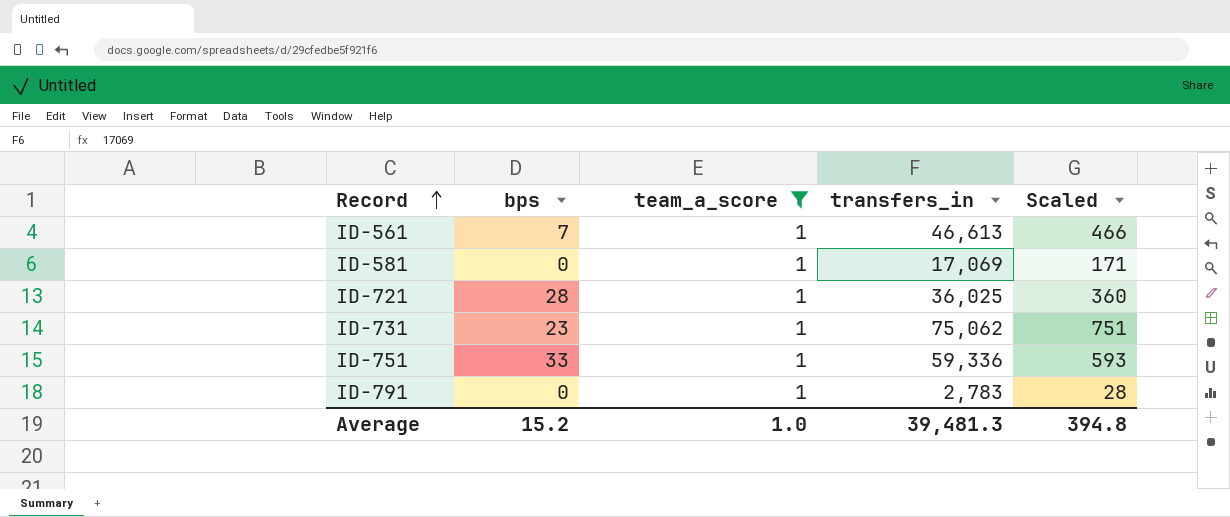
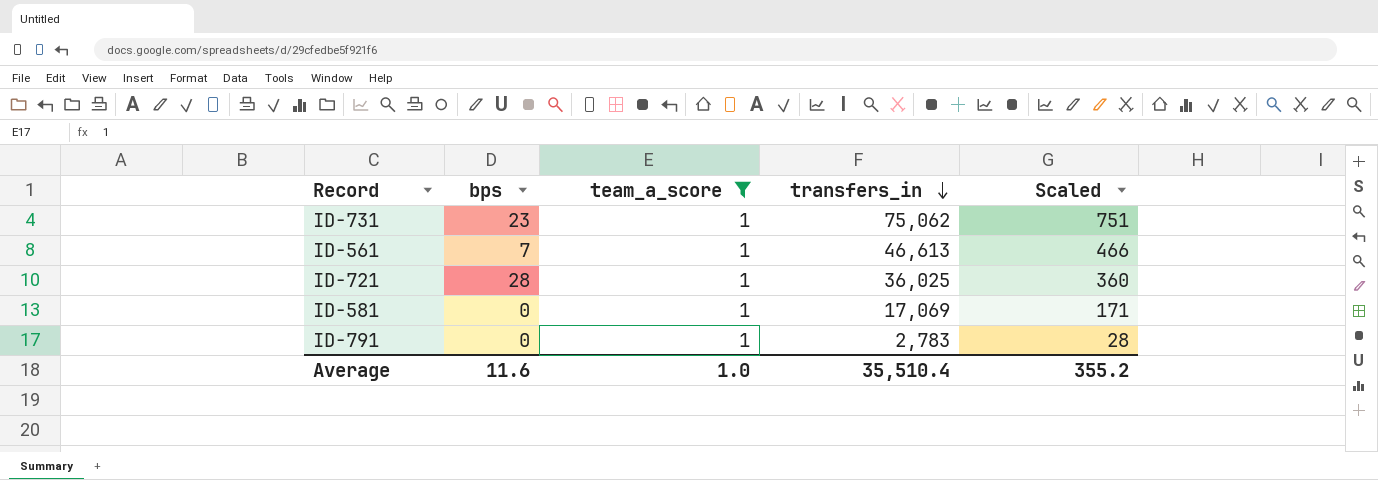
row order: Record ascending -> transfers_in descending
row ID-751: 33 | 1 | 59,336 | 593 -> none
Average | bps: 15.2 -> 11.6
Average | transfers_in: 39,481.3 -> 35,510.4
Average | Scaled: 394.8 -> 355.2

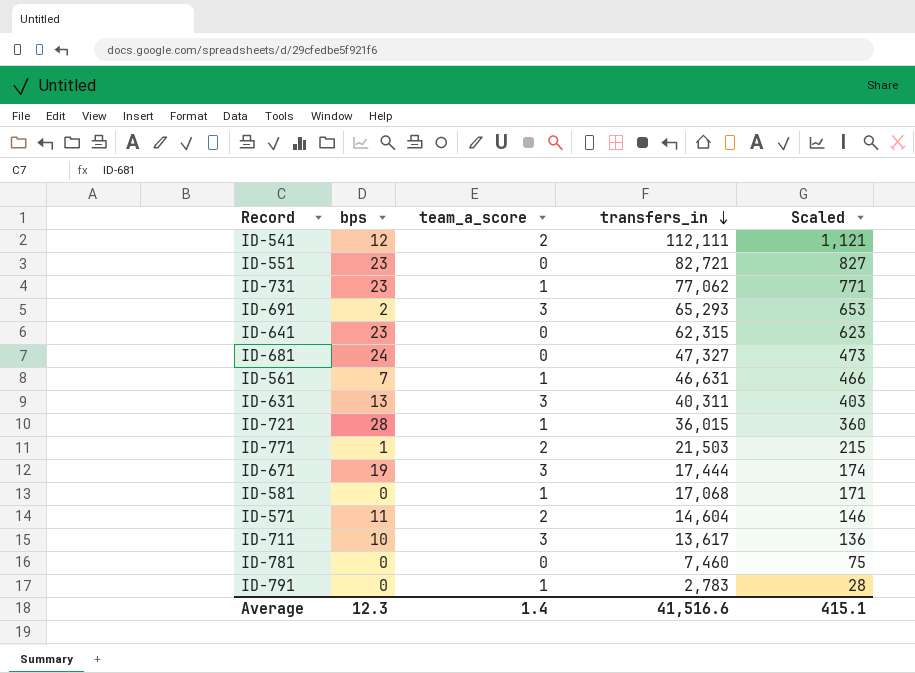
filter: team_a_score = 1 -> none
ID-731 | transfers_in: 75,062 -> 77,062
ID-731 | Scaled: 751 -> 771
ID-561 | transfers_in: 46,613 -> 46,631
ID-721 | transfers_in: 36,025 -> 36,015
ID-581 | transfers_in: 17,069 -> 17,068
Average | bps: 11.6 -> 12.3
Average | team_a_score: 1.0 -> 1.4
Average | transfers_in: 35,510.4 -> 41,516.6
Average | Scaled: 355.2 -> 415.1

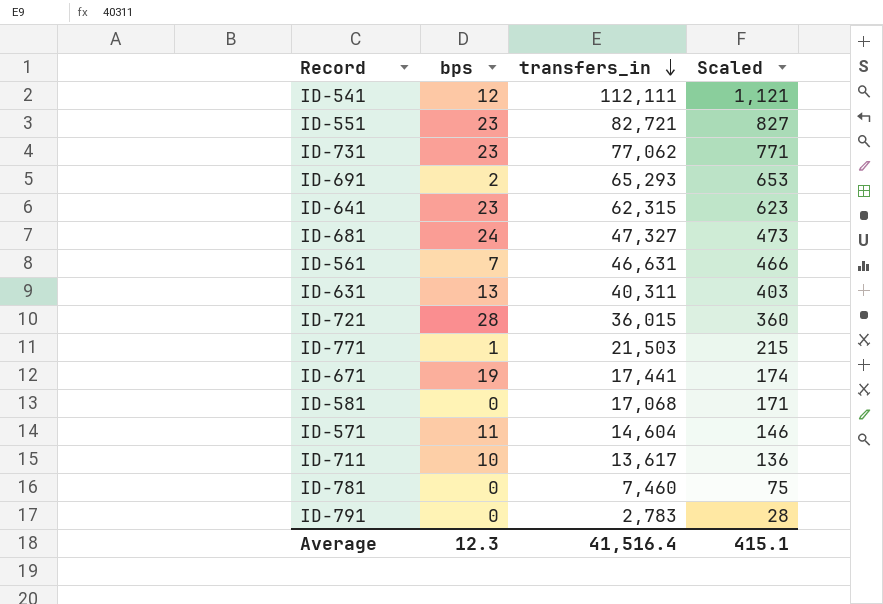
column team_a_score | position: 3 -> none
ID-671 | transfers_in: 17,444 -> 17,441
Average | transfers_in: 41,516.6 -> 41,516.4

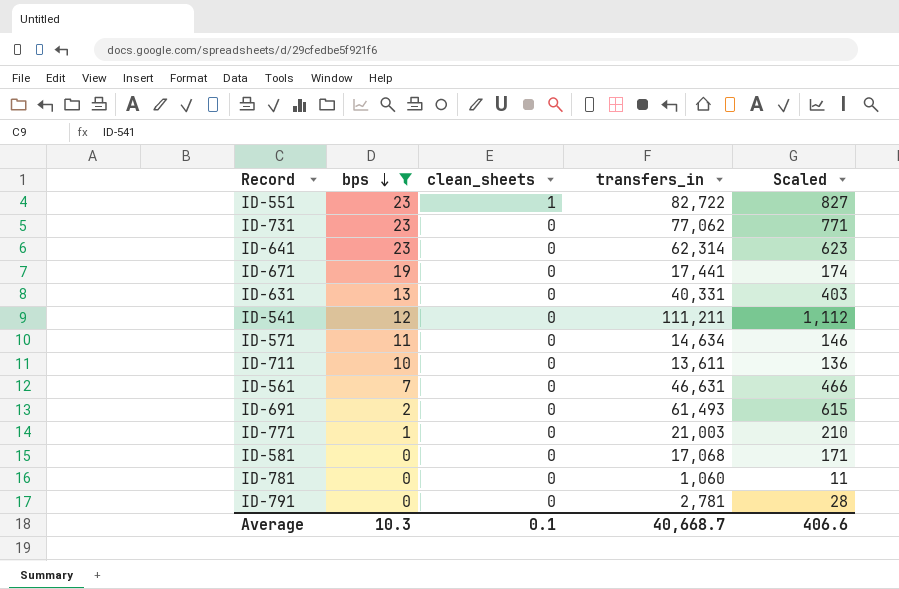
filter: none -> bps <= 23
row order: transfers_in descending -> bps descending
column clean_sheets | position: none -> 3
ID-551 | transfers_in: 82,721 -> 82,722
ID-641 | transfers_in: 62,315 -> 62,314
ID-631 | transfers_in: 40,311 -> 40,331
ID-541 | transfers_in: 112,111 -> 111,211
ID-541 | Scaled: 1,121 -> 1,112
ID-571 | transfers_in: 14,604 -> 14,634
ID-711 | transfers_in: 13,617 -> 13,611
ID-691 | transfers_in: 65,293 -> 61,493
ID-691 | Scaled: 653 -> 615
ID-771 | transfers_in: 21,503 -> 21,003
ID-771 | Scaled: 215 -> 210
ID-781 | transfers_in: 7,460 -> 1,060
ID-781 | Scaled: 75 -> 11
ID-791 | transfers_in: 2,783 -> 2,781
Average | bps: 12.3 -> 10.3
Average | transfers_in: 41,516.4 -> 40,668.7
Average | Scaled: 415.1 -> 406.6

